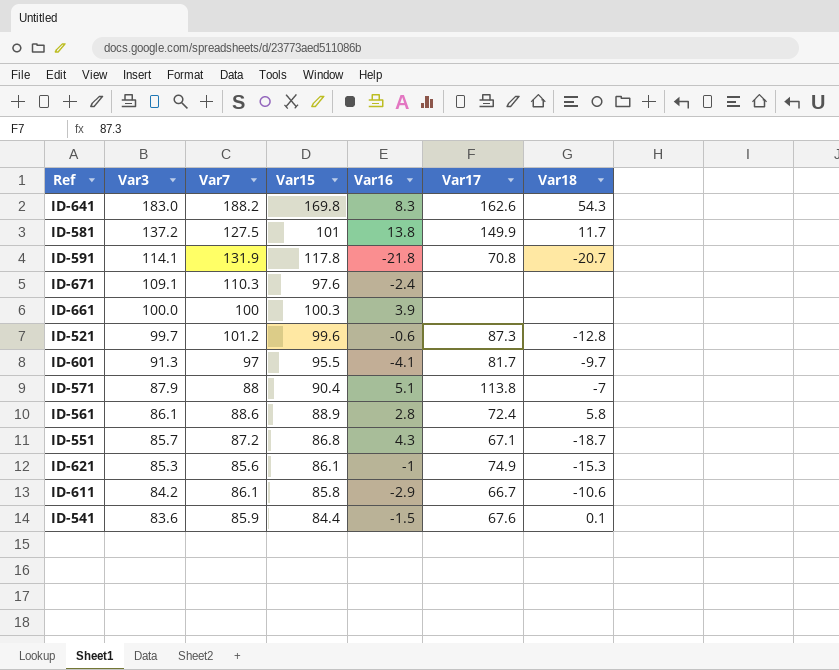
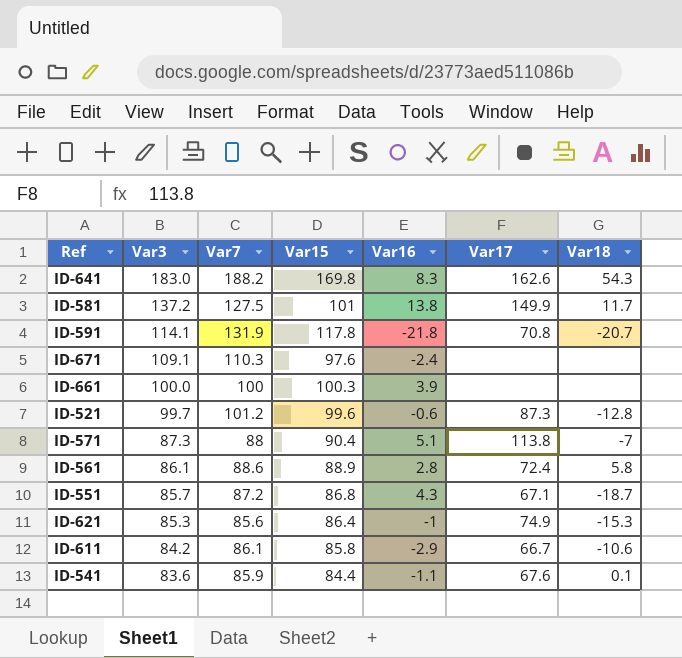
row ID-601: 91.3 | 97 | 95.5 | -4.1 | 81.7 | -9.7 -> none
ID-571 | Var3: 87.9 -> 87.3
ID-621 | Var15: 86.1 -> 86.4
ID-541 | Var16: -1.5 -> -1.1

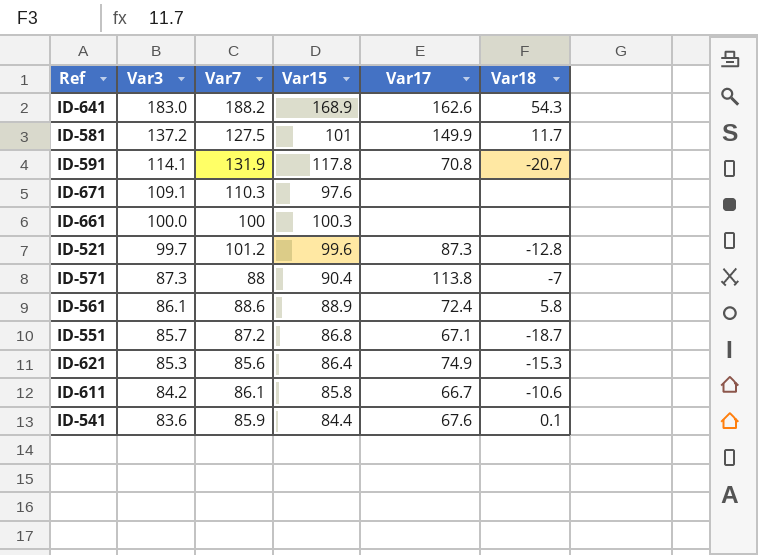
column Var16 | position: 5 -> none
ID-641 | Var15: 169.8 -> 168.9

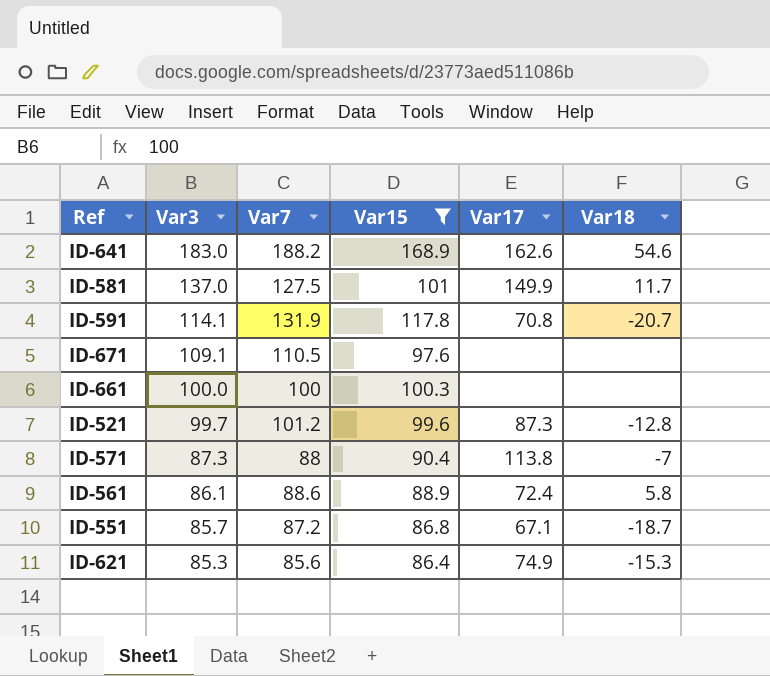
filter: none -> Var15 >= 86.4
ID-641 | Var18: 54.3 -> 54.6
ID-581 | Var3: 137.2 -> 137.0
ID-671 | Var7: 110.3 -> 110.5

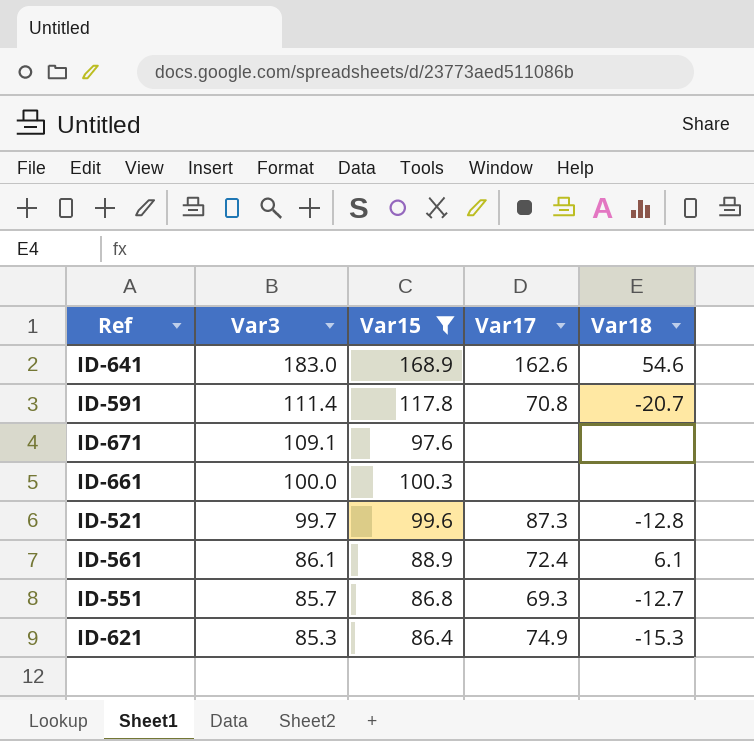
column Var7 | position: 3 -> none
row ID-581: 137.0 | 127.5 | 101 | 149.9 | 11.7 -> none
row ID-571: 87.3 | 88 | 90.4 | 113.8 | -7 -> none
ID-591 | Var3: 114.1 -> 111.4
ID-561 | Var18: 5.8 -> 6.1
ID-551 | Var17: 67.1 -> 69.3
ID-551 | Var18: -18.7 -> -12.7

